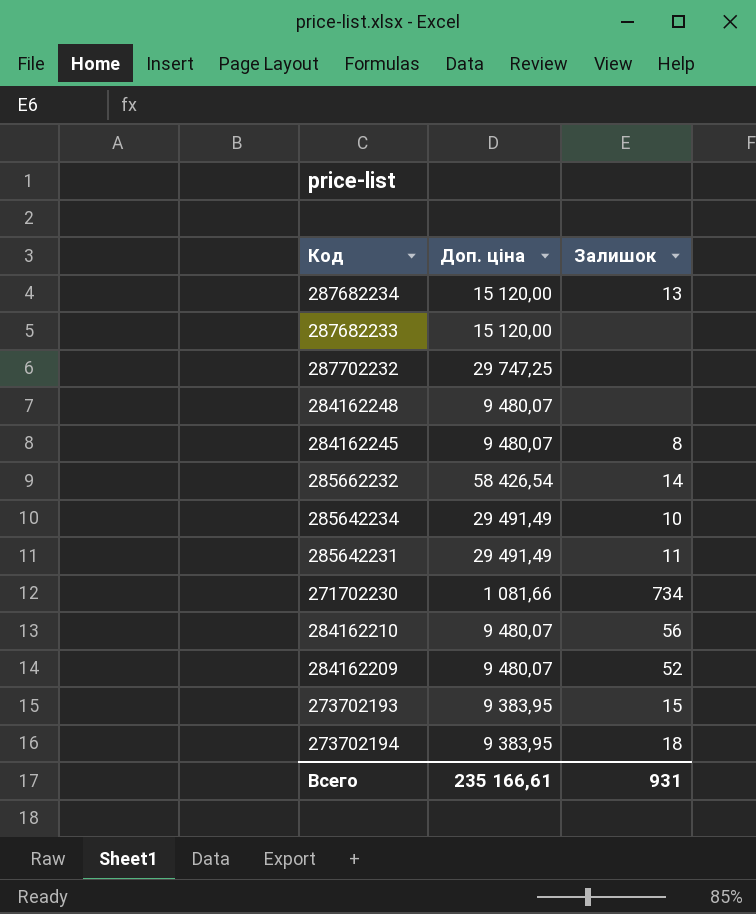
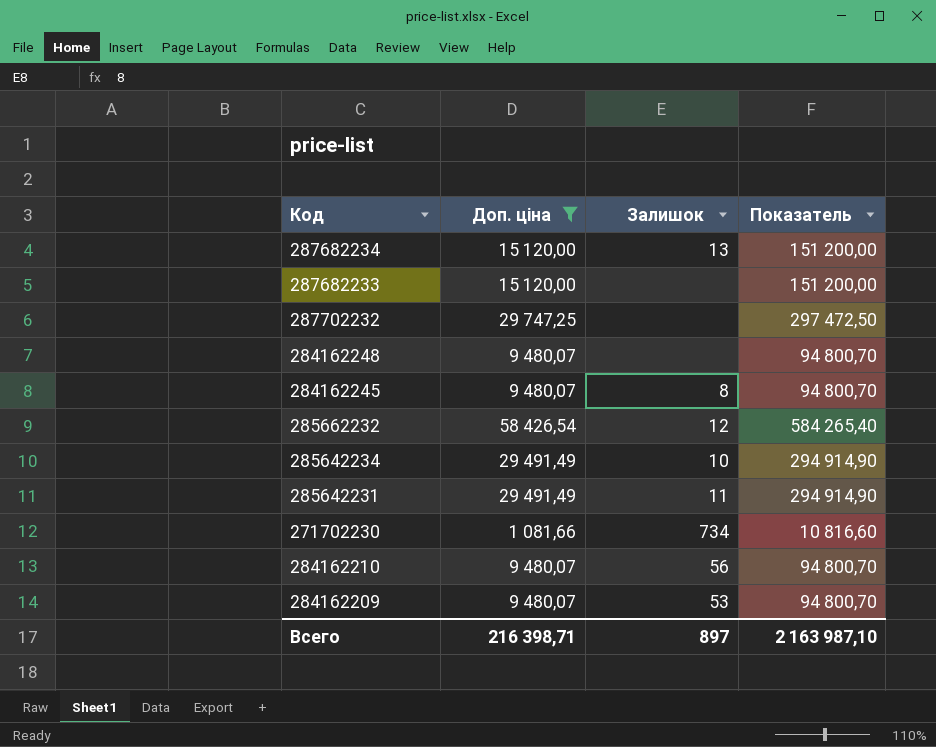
filter: none -> Доп. ціна != 9 383,95
column Показатель | formula: none -> [Доп. ціна] * 10
285662232 | Залишок: 14 -> 12
284162209 | Залишок: 52 -> 53
Всего | Доп. ціна: 235 166,61 -> 216 398,71
Всего | Залишок: 931 -> 897

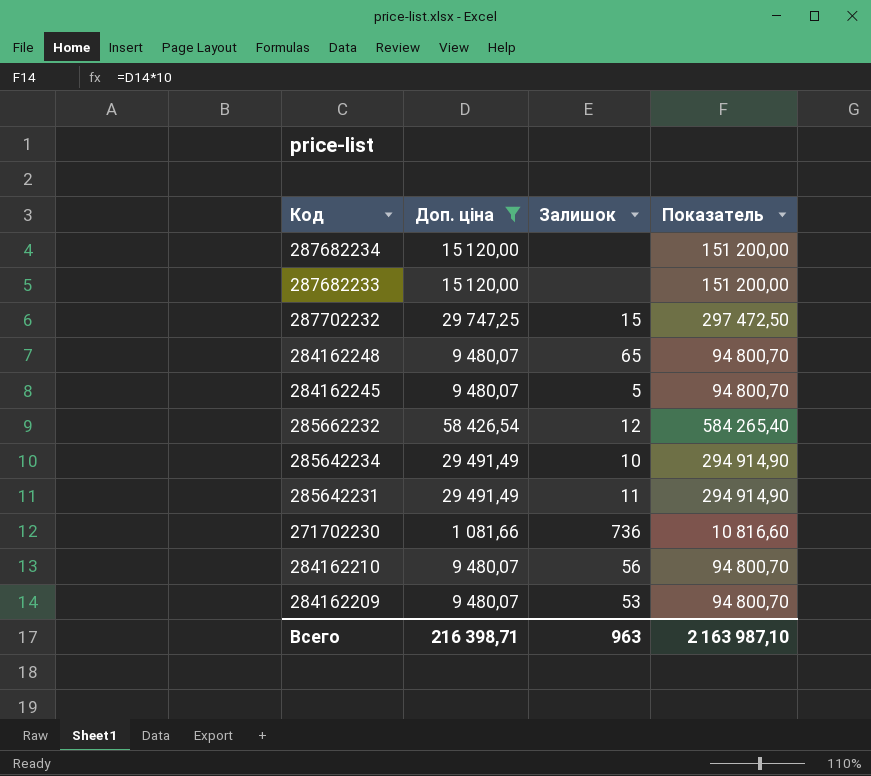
287682234 | Залишок: 13 -> none
287702232 | Залишок: none -> 15
284162248 | Залишок: none -> 65
284162245 | Залишок: 8 -> 5
271702230 | Залишок: 734 -> 736
Всего | Залишок: 897 -> 963

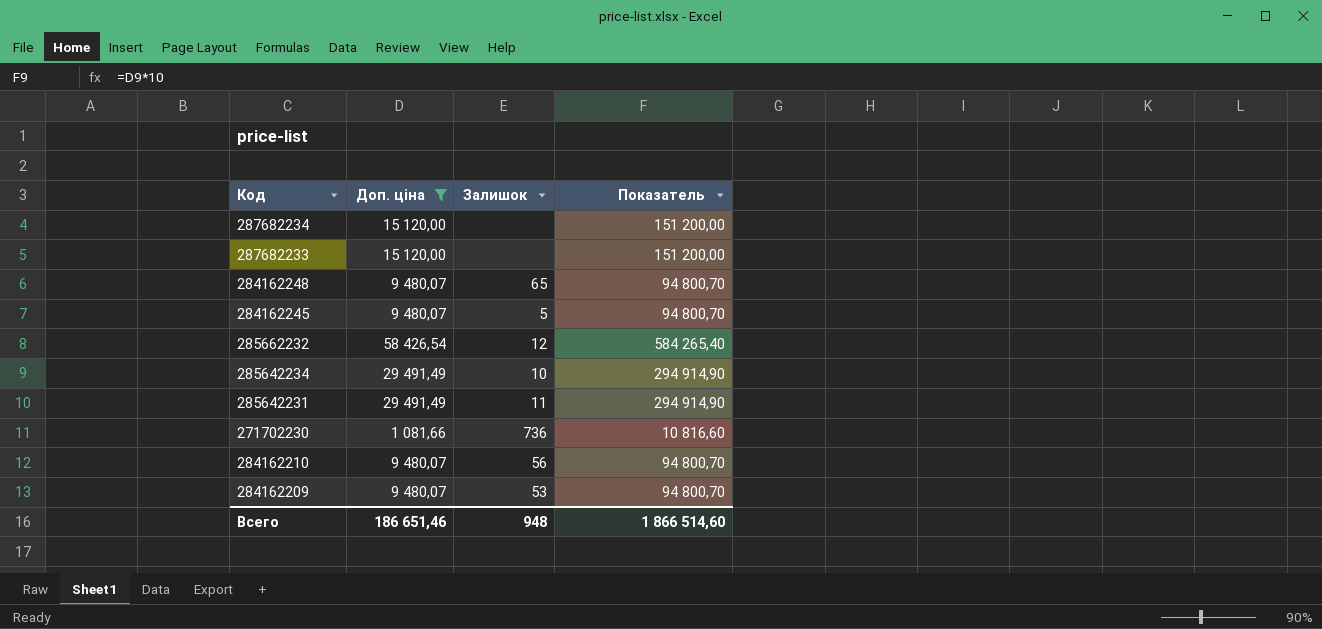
row 287702232: 29 747,25 | 15 | 297 472,50 -> none
Всего | Доп. ціна: 216 398,71 -> 186 651,46
Всего | Залишок: 963 -> 948
Всего | Показатель: 2 163 987,10 -> 1 866 514,60

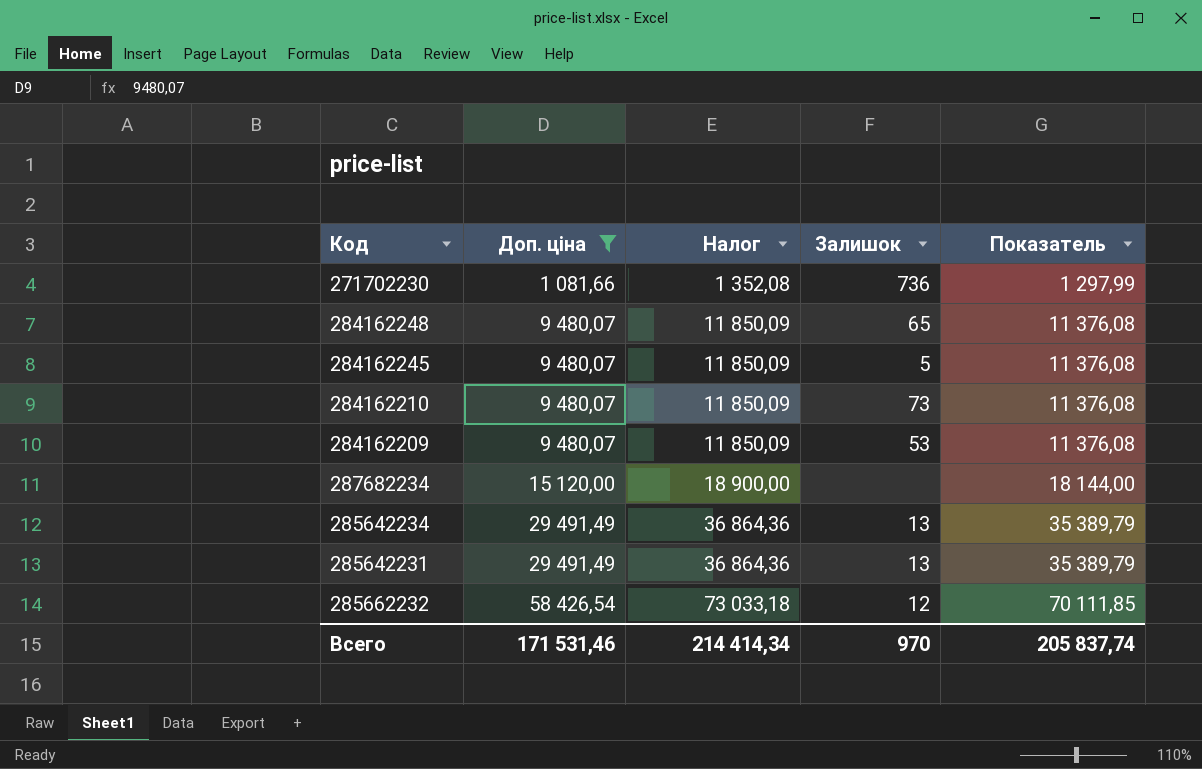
row order: none -> Доп. ціна ascending
column Налог | formula: none -> [Доп. ціна] * 1,25
column Показатель | formula: [Доп. ціна] * 10 -> [Доп. ціна] * 1,2
row 287682233: 15 120,00 | none | 151 200,00 -> none
284162210 | Залишок: 56 -> 73
285642234 | Залишок: 10 -> 13
285642231 | Залишок: 11 -> 13
Всего | Доп. ціна: 186 651,46 -> 171 531,46
Всего | Залишок: 948 -> 970
Всего | Показатель: 1 866 514,60 -> 205 837,74

